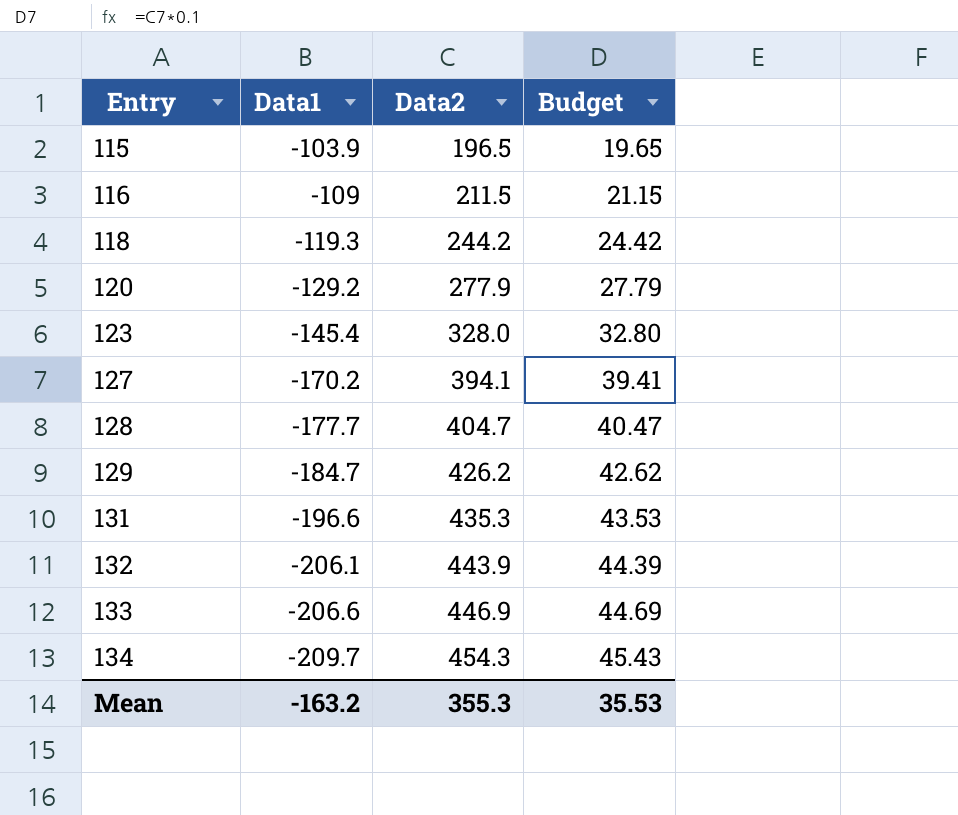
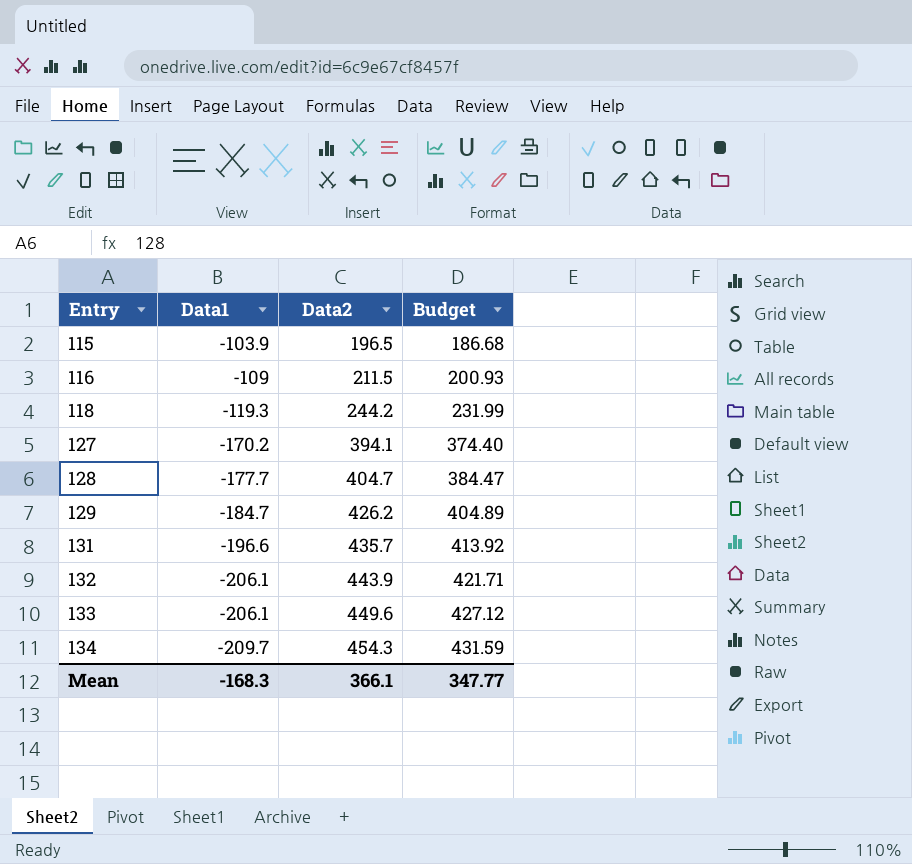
column Budget | formula: [Data2] * 0.1 -> [Data2] * 0.95
row 120: -129.2 | 277.9 | 27.79 -> none
row 123: -145.4 | 328.0 | 32.80 -> none
131 | Data2: 435.3 -> 435.7
133 | Data1: -206.6 -> -206.1
133 | Data2: 446.9 -> 449.6
Mean | Data1: -163.2 -> -168.3
Mean | Data2: 355.3 -> 366.1
Mean | Budget: 35.53 -> 347.77

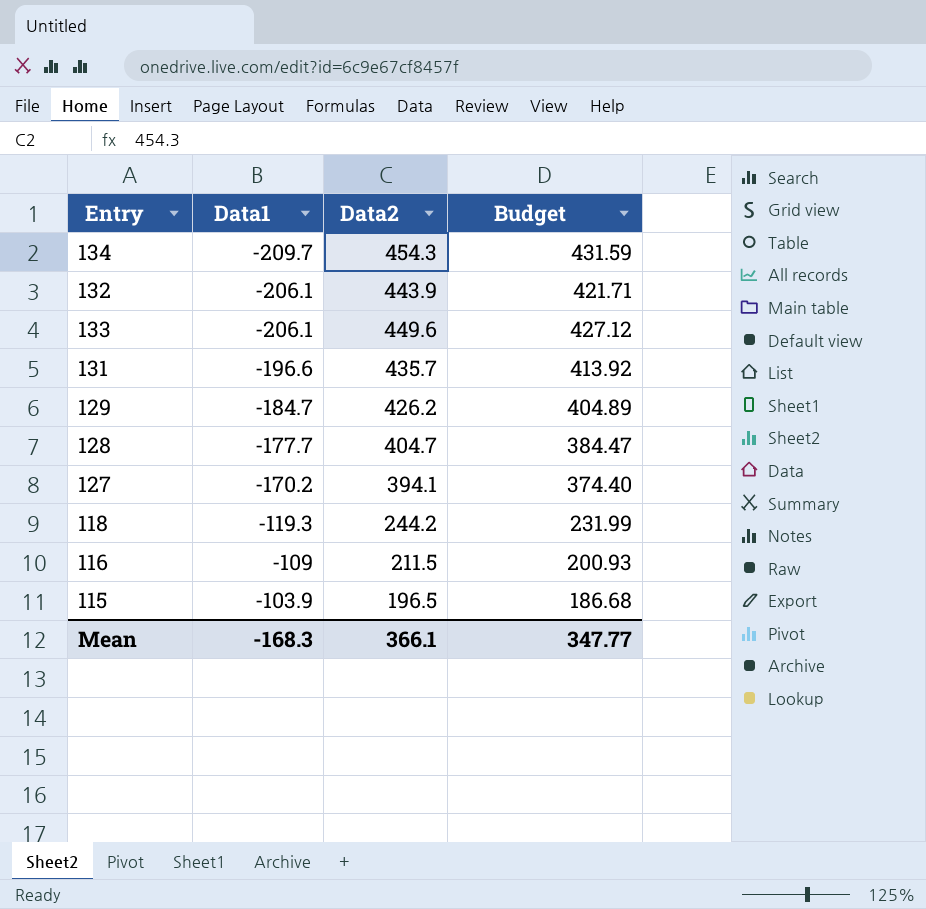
row order: Entry ascending -> Data1 ascending

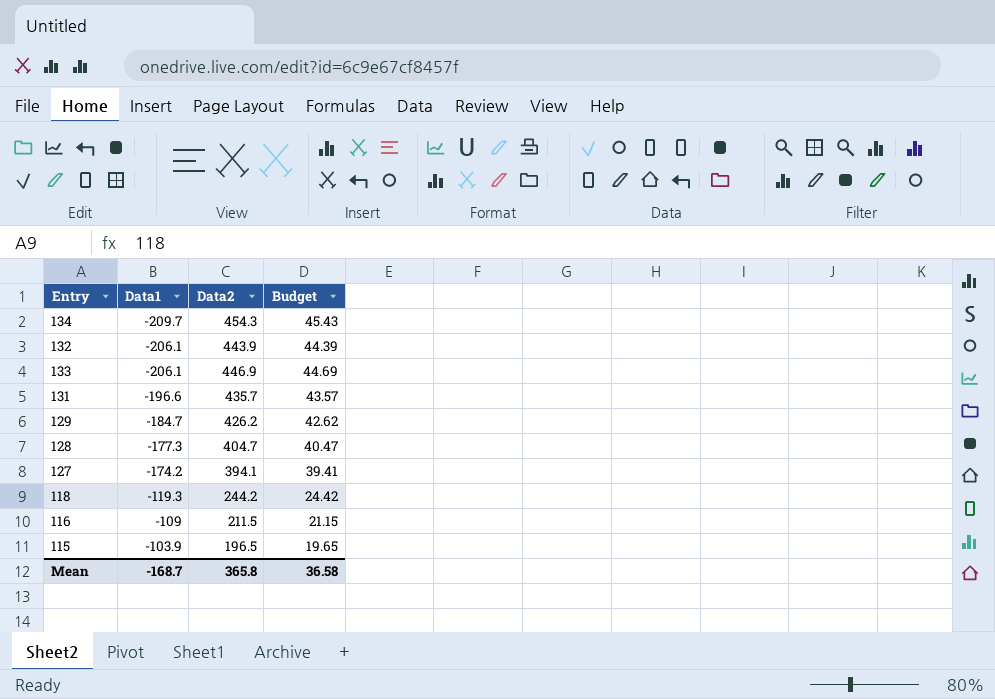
column Budget | formula: [Data2] * 0.95 -> [Data2] * 0.1
133 | Data2: 449.6 -> 446.9
128 | Data1: -177.7 -> -177.3
127 | Data1: -170.2 -> -174.2
Mean | Data1: -168.3 -> -168.7
Mean | Data2: 366.1 -> 365.8
Mean | Budget: 347.77 -> 36.58

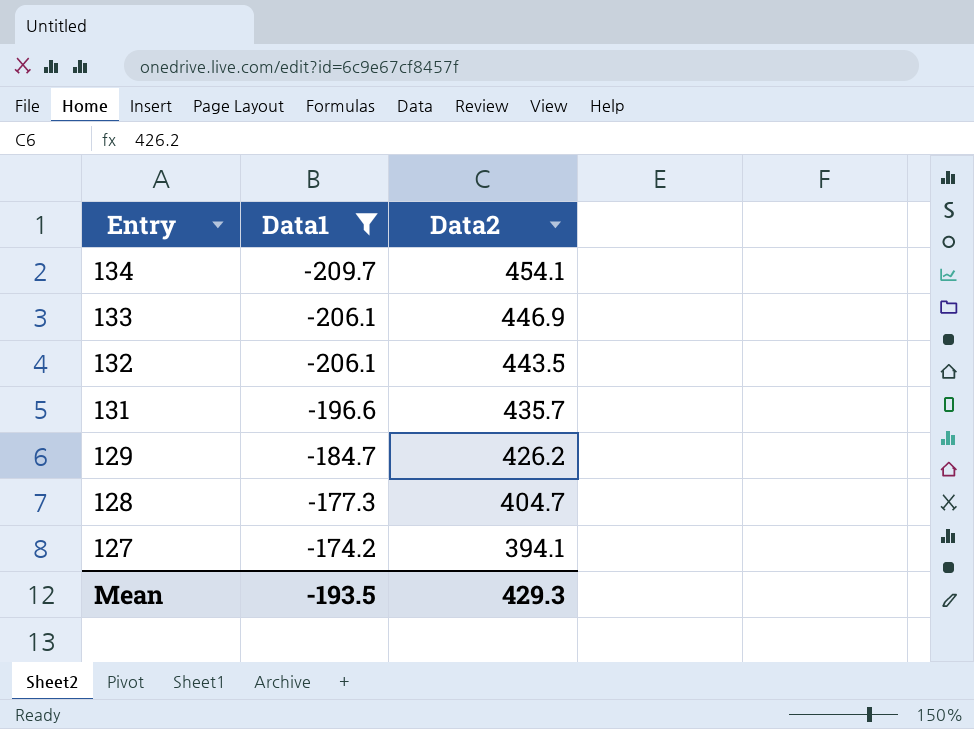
filter: none -> Data1 <= -174.2
row order: Data1 ascending -> Entry descending
column Budget | formula: [Data2] * 0.1 -> none
134 | Data2: 454.3 -> 454.1
132 | Data2: 443.9 -> 443.5
Mean | Data1: -168.7 -> -193.5
Mean | Data2: 365.8 -> 429.3

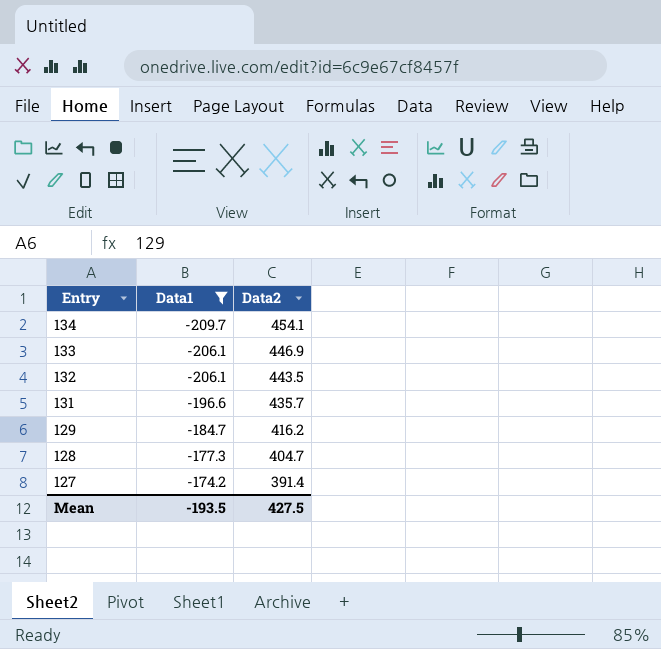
129 | Data2: 426.2 -> 416.2
127 | Data2: 394.1 -> 391.4
Mean | Data2: 429.3 -> 427.5

